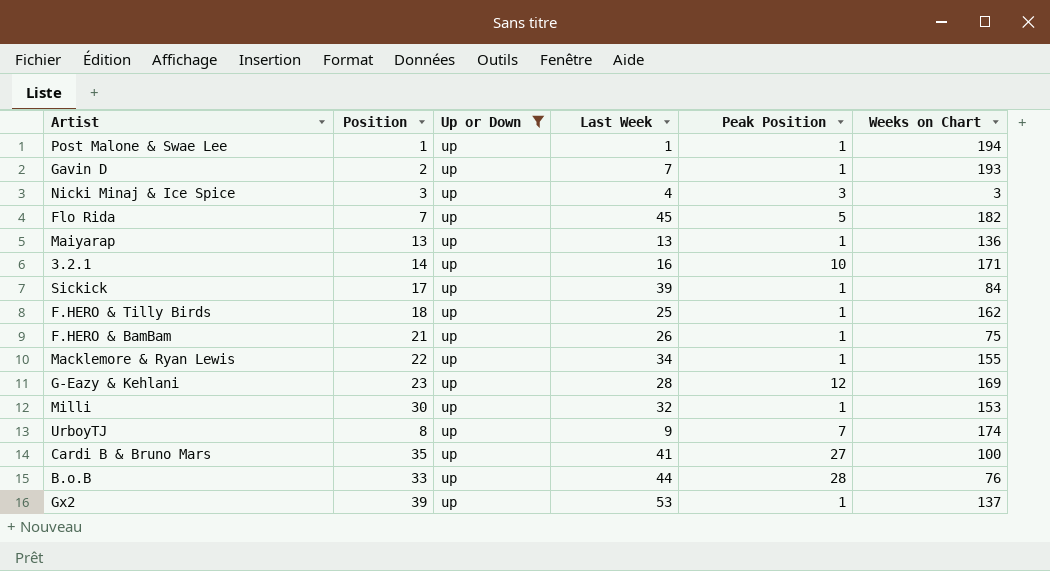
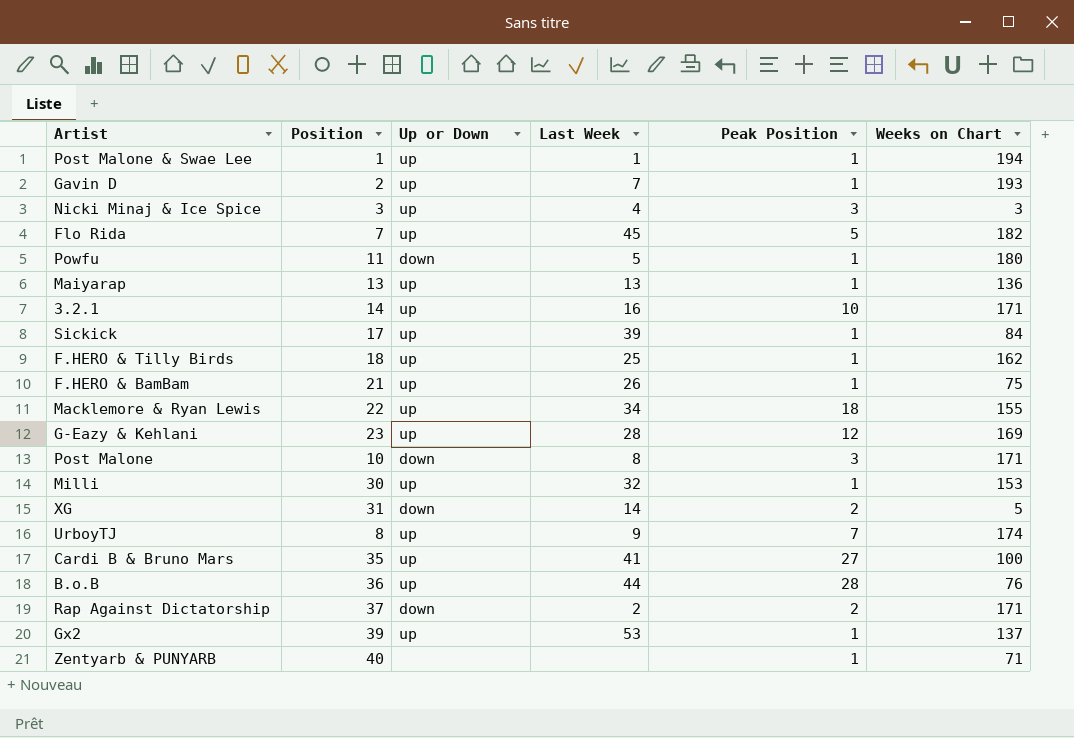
filter: Up or Down = up -> none
Macklemore & Ryan Lewis | Peak Position: 1 -> 18
B.o.B | Position: 33 -> 36

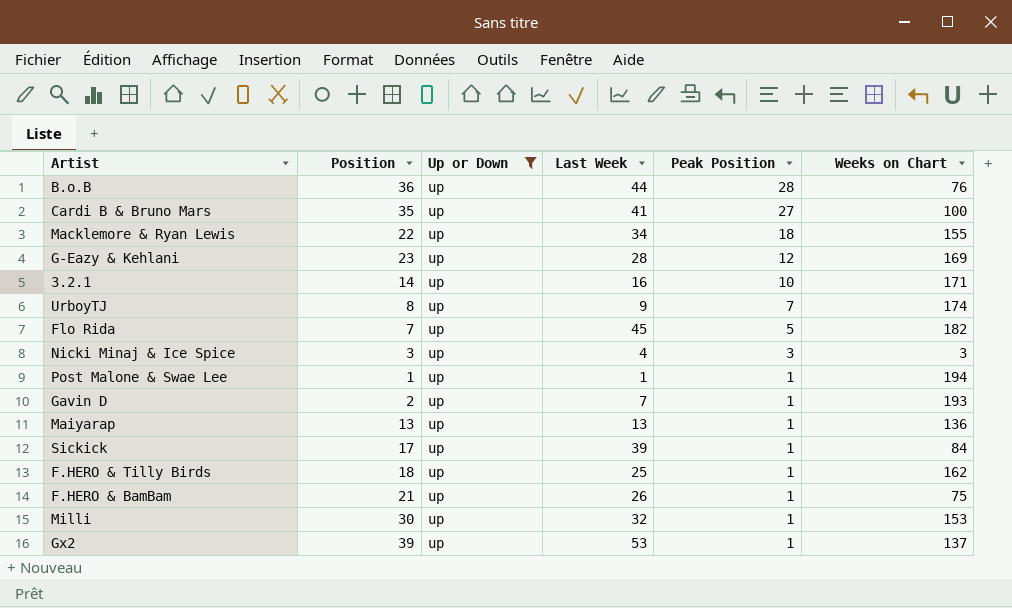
filter: none -> Up or Down = up
row order: none -> Peak Position descending

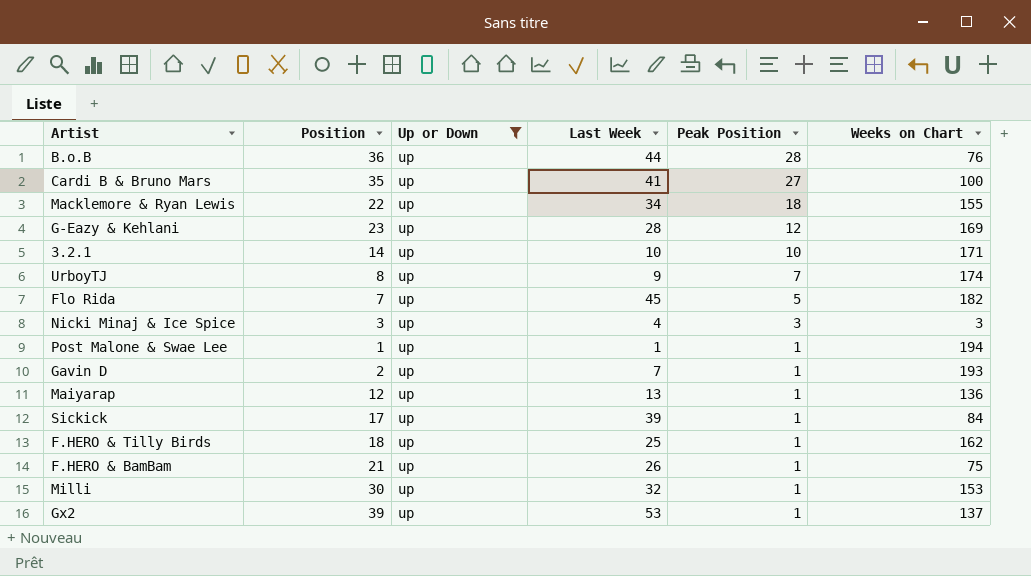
3.2.1 | Last Week: 16 -> 10
Maiyarap | Position: 13 -> 12

